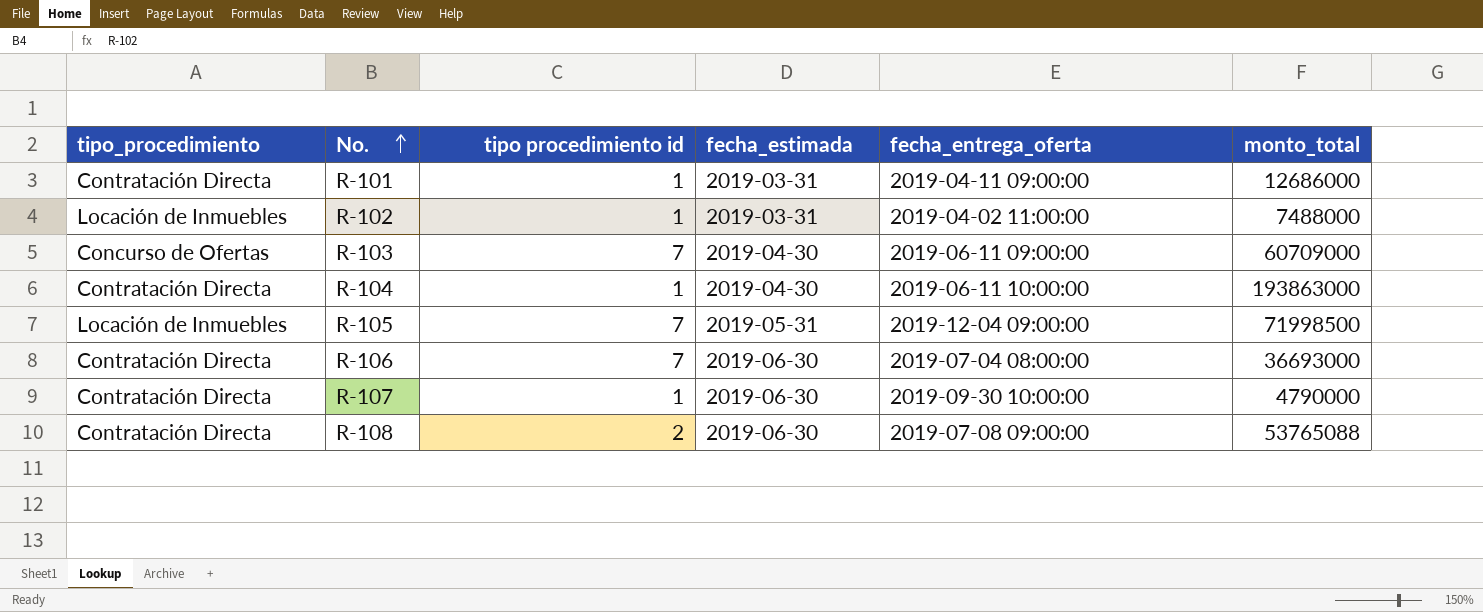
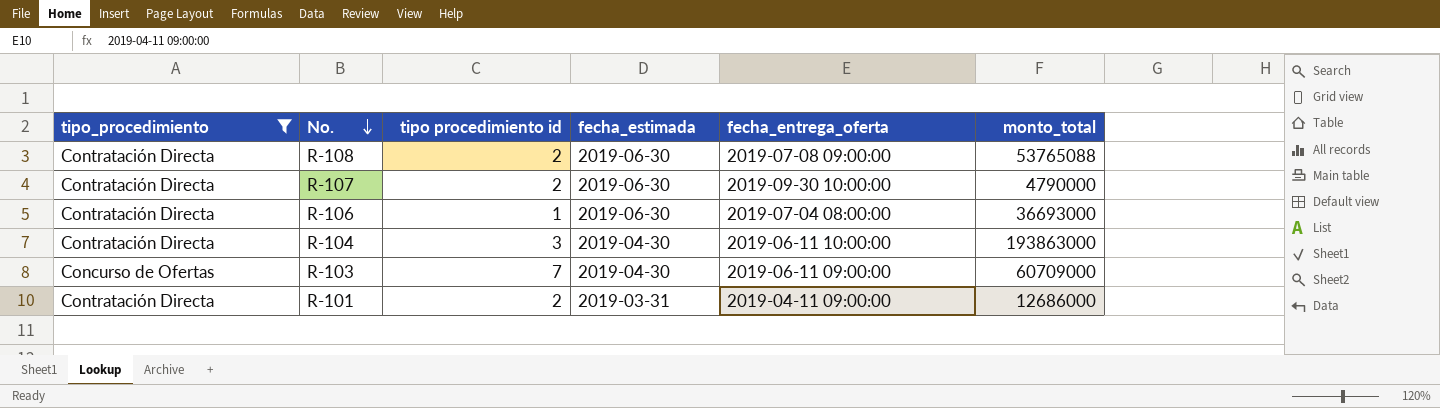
filter: none -> tipo_procedimiento != Locación de Inmuebles
row order: No. ascending -> No. descending
R-107 | tipo procedimiento id: 1 -> 2
R-106 | tipo procedimiento id: 7 -> 1
R-104 | tipo procedimiento id: 1 -> 3
R-101 | tipo procedimiento id: 1 -> 2

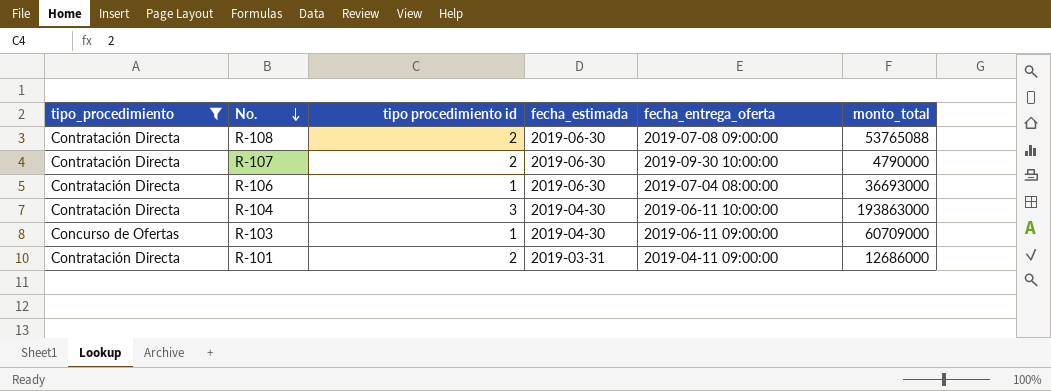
R-103 | tipo procedimiento id: 7 -> 1

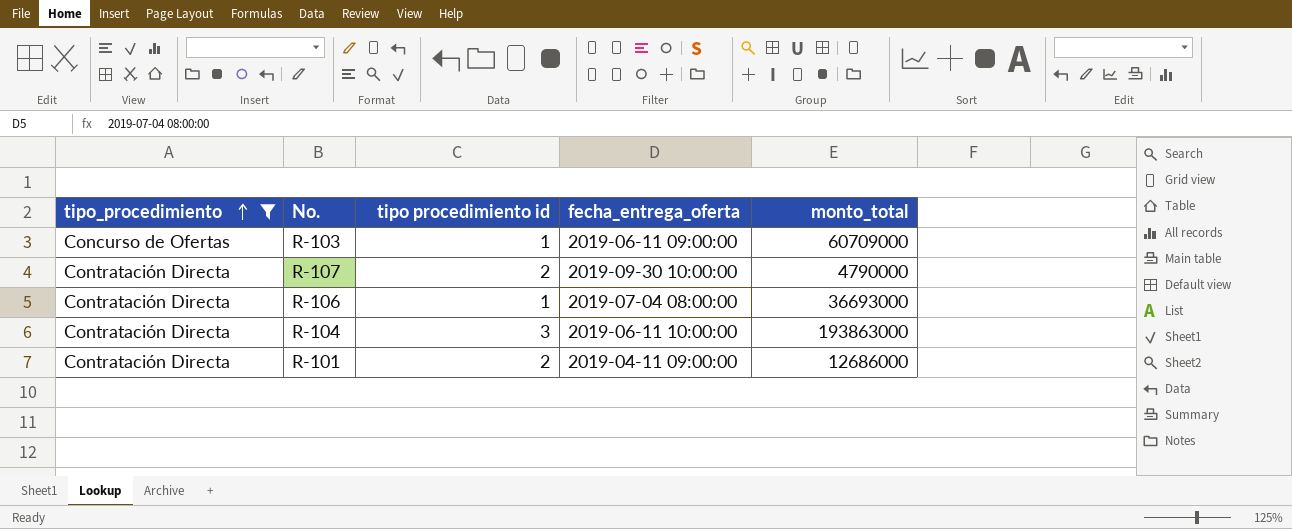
row order: No. descending -> tipo_procedimiento ascending
column fecha_estimada | position: 4 -> none
row R-108: Contratación Directa | 2 | 2019-06-30 | 2019-07-08 09:00:00 | 53765088 -> none

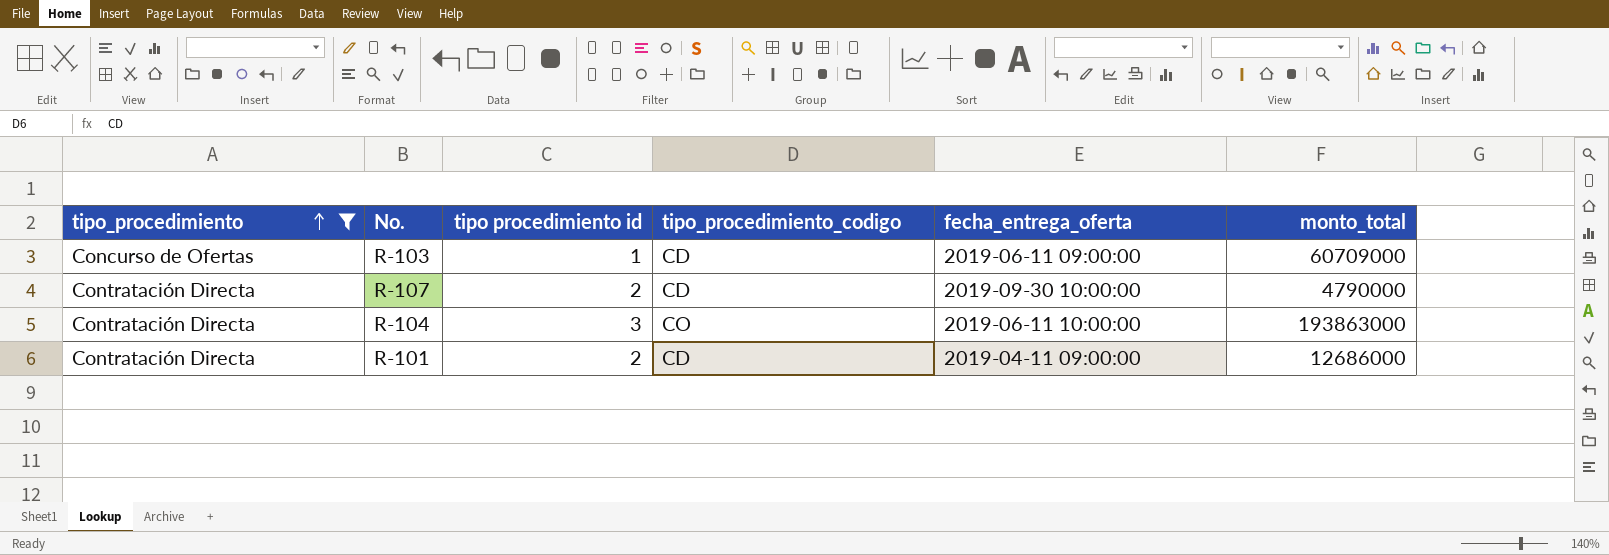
column tipo_procedimiento_codigo | position: none -> 4
row R-106: Contratación Directa | 1 | 2019-07-04 08:00:00 | 36693000 -> none

